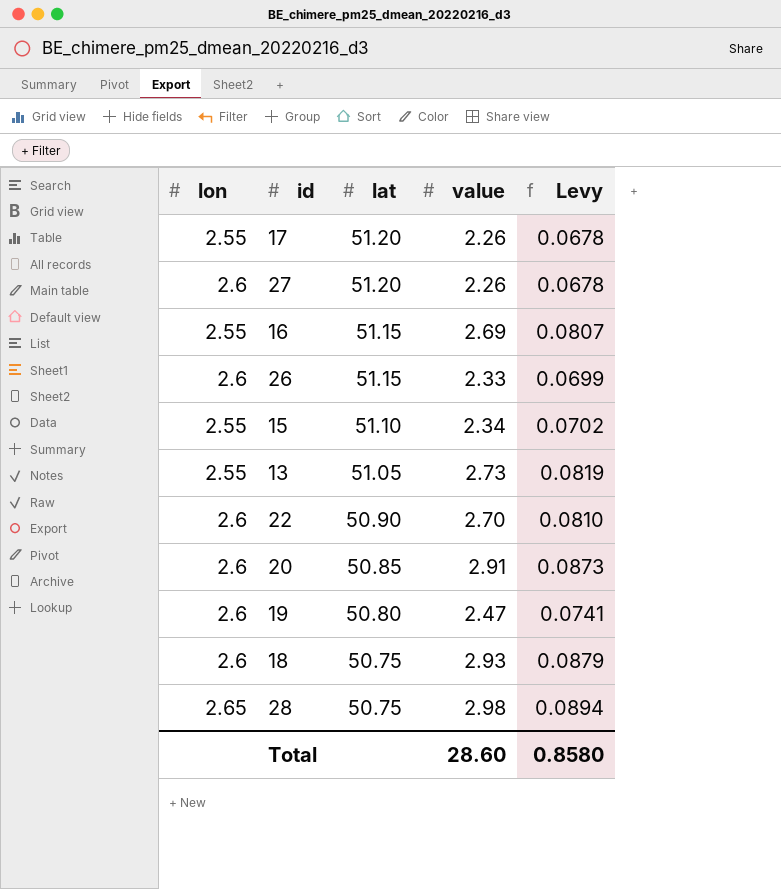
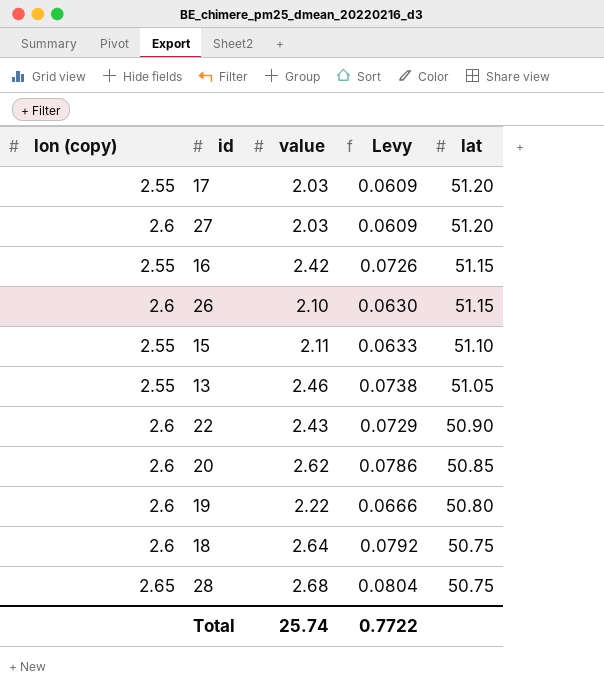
column name: lon -> lon (copy)
column lat | position: 3 -> 5
17 | value: 2.26 -> 2.03
17 | Levy: 0.0678 -> 0.0609
27 | value: 2.26 -> 2.03
27 | Levy: 0.0678 -> 0.0609
16 | value: 2.69 -> 2.42
16 | Levy: 0.0807 -> 0.0726
26 | value: 2.33 -> 2.10
26 | Levy: 0.0699 -> 0.0630
15 | value: 2.34 -> 2.11
15 | Levy: 0.0702 -> 0.0633
13 | value: 2.73 -> 2.46
13 | Levy: 0.0819 -> 0.0738
22 | value: 2.70 -> 2.43
22 | Levy: 0.0810 -> 0.0729
20 | value: 2.91 -> 2.62
20 | Levy: 0.0873 -> 0.0786
19 | value: 2.47 -> 2.22
19 | Levy: 0.0741 -> 0.0666
18 | value: 2.93 -> 2.64
18 | Levy: 0.0879 -> 0.0792
28 | value: 2.98 -> 2.68
28 | Levy: 0.0894 -> 0.0804
Total | value: 28.60 -> 25.74
Total | Levy: 0.8580 -> 0.7722

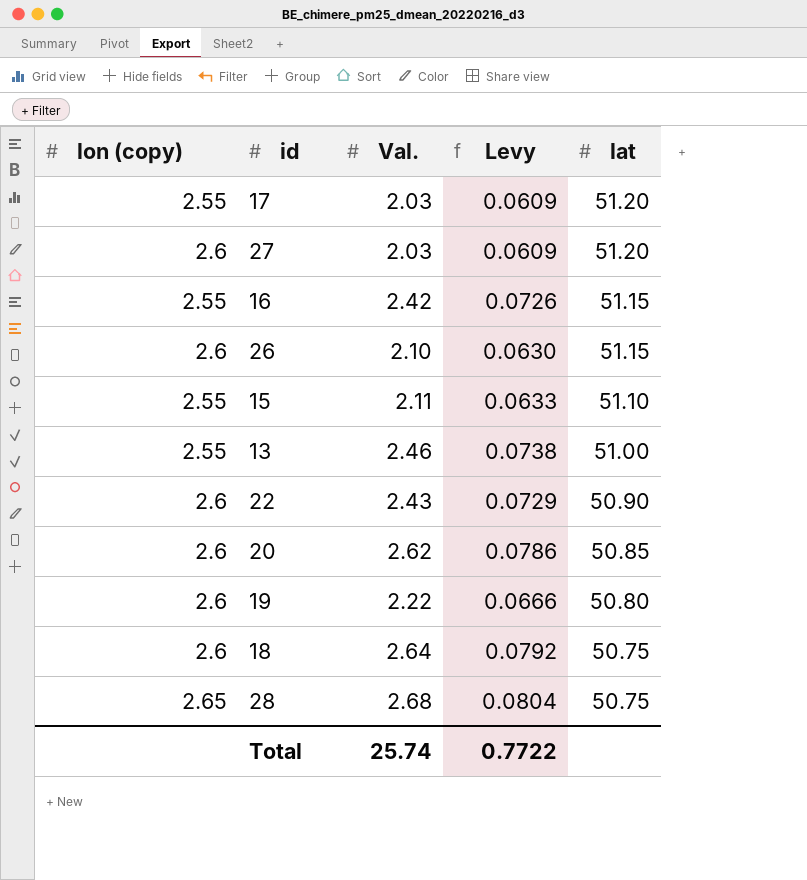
column name: value -> Val.
13 | lat: 51.05 -> 51.00

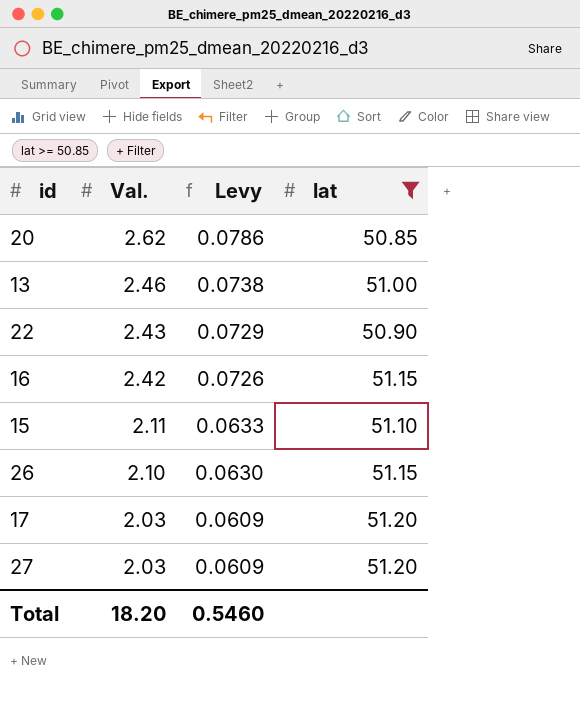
filter: none -> lat >= 50.85
row order: lat descending -> Val. descending
column lon (copy) | position: 1 -> none
Total | Val.: 25.74 -> 18.20
Total | Levy: 0.7722 -> 0.5460

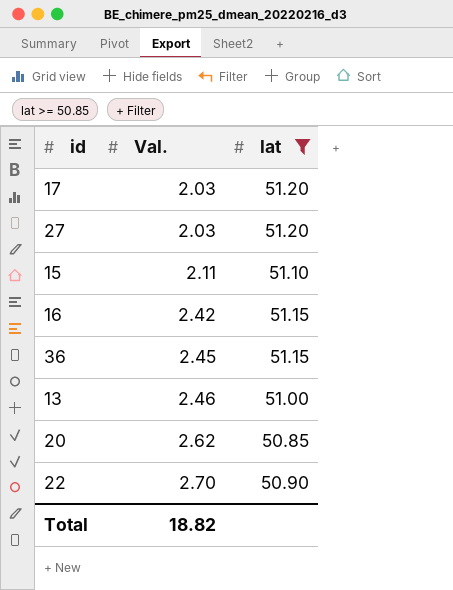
row order: Val. descending -> Val. ascending
column Levy | formula: [Val.] * 0.03 -> none
row 26: 2.10 | 0.0630 | 51.15 -> none
row 36: none -> 2.45 | 51.15
22 | Val.: 2.43 -> 2.70
Total | Val.: 18.20 -> 18.82

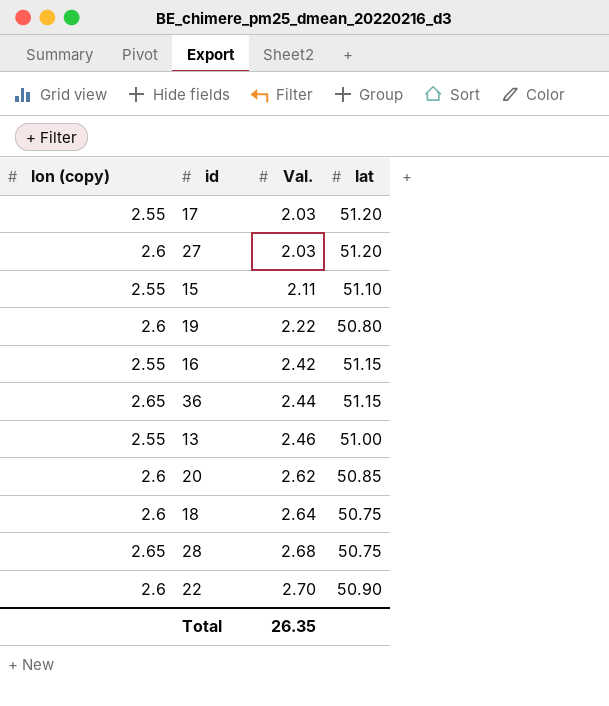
filter: lat >= 50.85 -> none
column lon (copy) | position: none -> 1
36 | Val.: 2.45 -> 2.44
Total | Val.: 18.82 -> 26.35

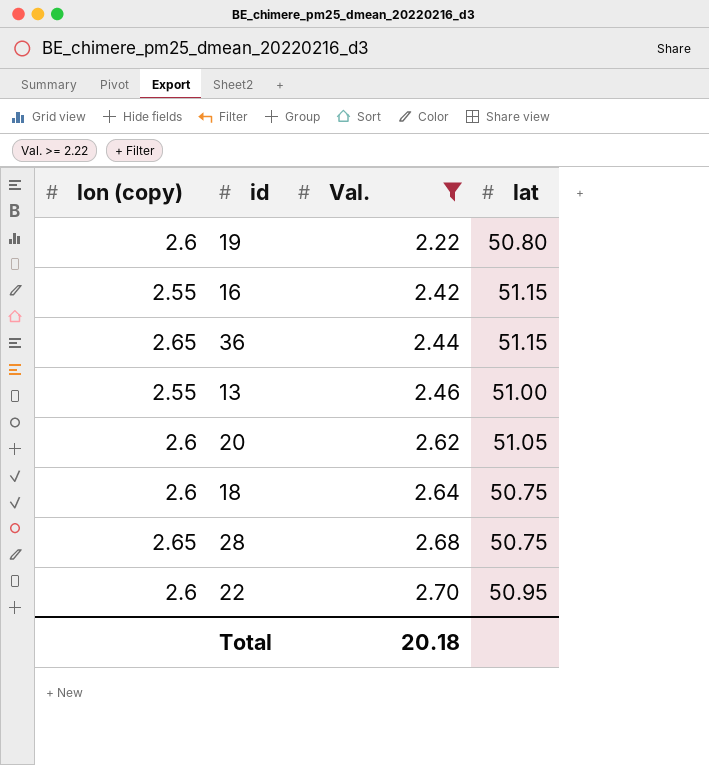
filter: none -> Val. >= 2.22
20 | lat: 50.85 -> 51.05
22 | lat: 50.90 -> 50.95
Total | Val.: 26.35 -> 20.18

